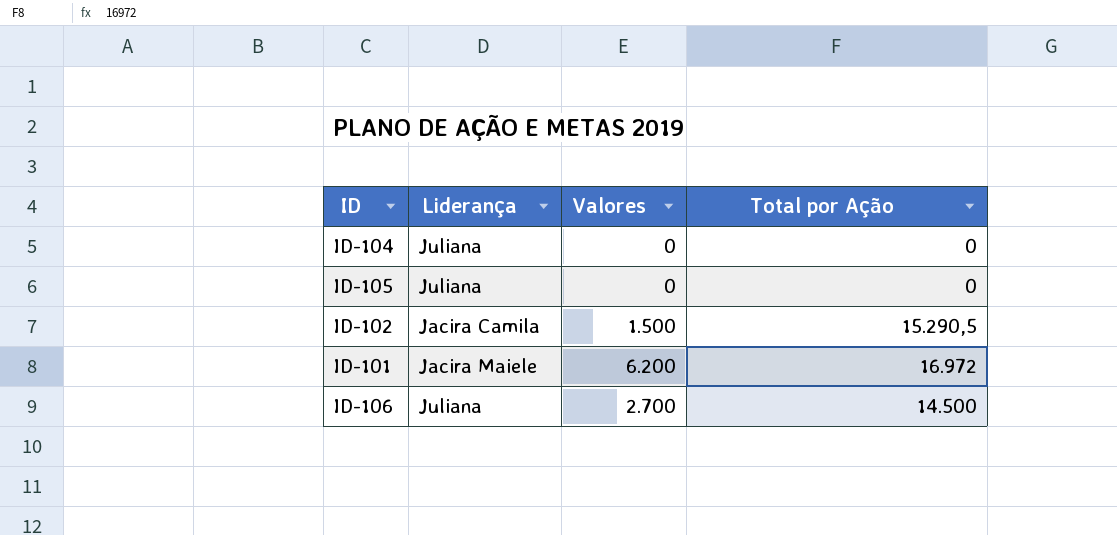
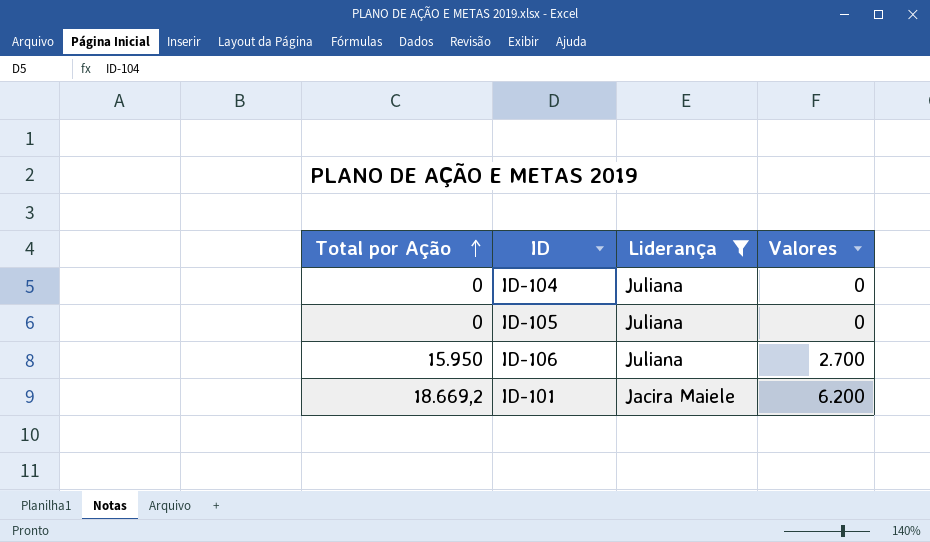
filter: none -> Liderança != Jacira Camila
row order: none -> Total por Ação ascending
column Total por Ação | position: 4 -> 1
ID-106 | Total por Ação: 14.500 -> 15.950
ID-101 | Total por Ação: 16.972 -> 18.669,2

